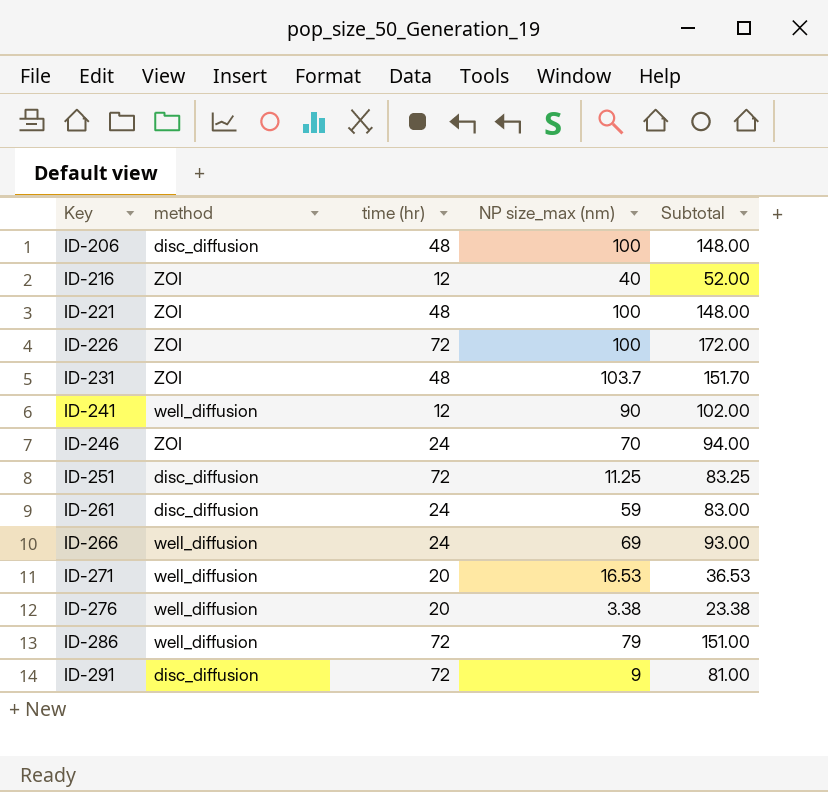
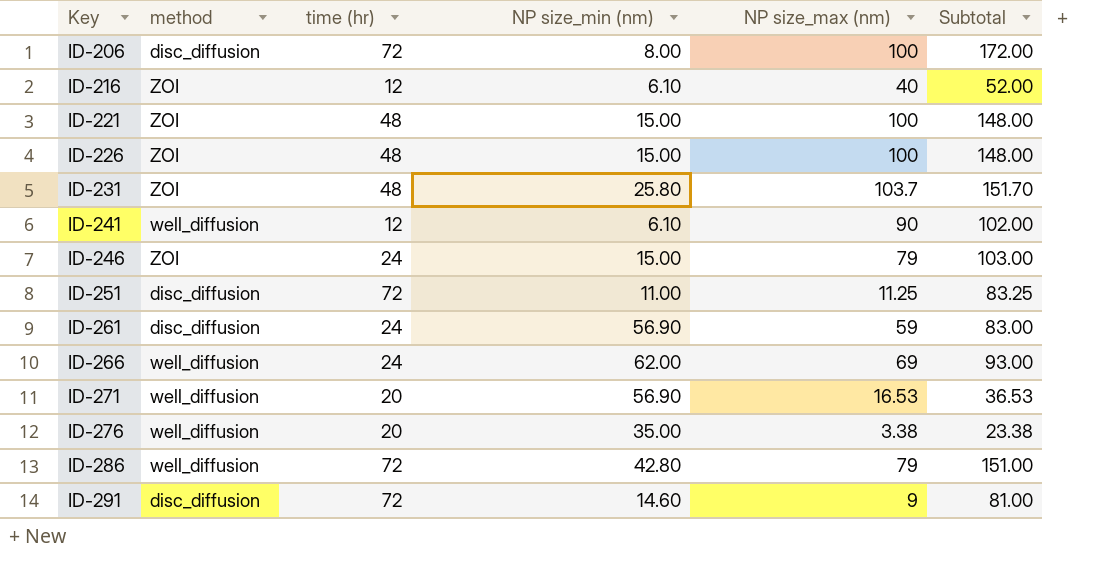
column NP size_min (nm) | position: none -> 4
ID-206 | time (hr): 48 -> 72
ID-206 | Subtotal: 148.00 -> 172.00
ID-226 | time (hr): 72 -> 48
ID-226 | Subtotal: 172.00 -> 148.00
ID-246 | NP size_max (nm): 70 -> 79
ID-246 | Subtotal: 94.00 -> 103.00

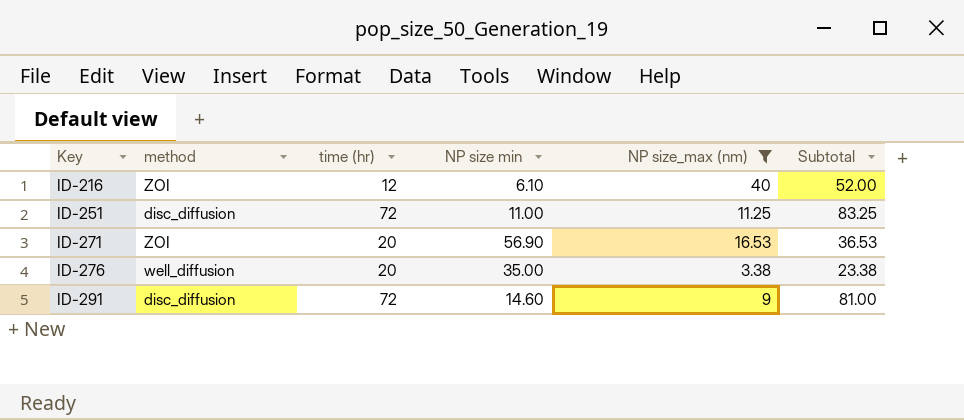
filter: none -> NP size_max (nm) <= 40
column name: NP size_min (nm) -> NP size min
ID-271 | method: well_diffusion -> ZOI

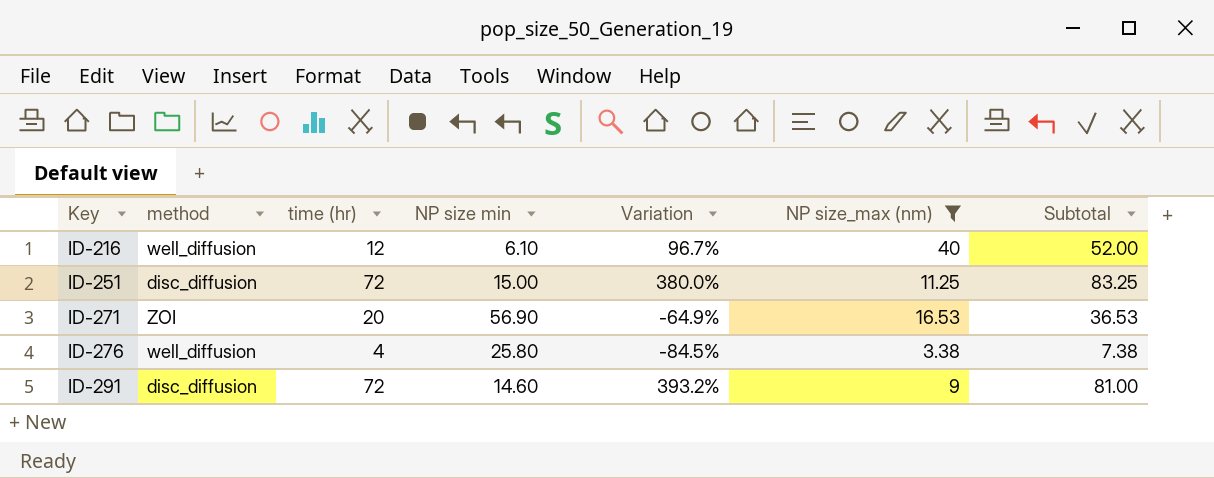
column Variation | formula: none -> ([time (hr)] - [NP size min]) / [NP size min]
ID-216 | method: ZOI -> well_diffusion
ID-251 | NP size min: 11.00 -> 15.00
ID-276 | time (hr): 20 -> 4
ID-276 | NP size min: 35.00 -> 25.80
ID-276 | Subtotal: 23.38 -> 7.38

